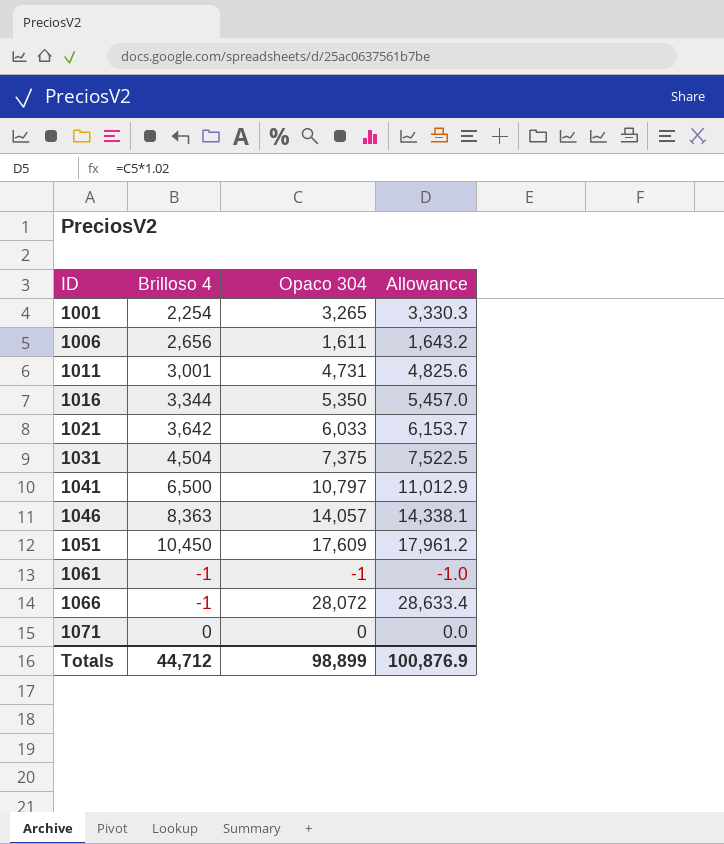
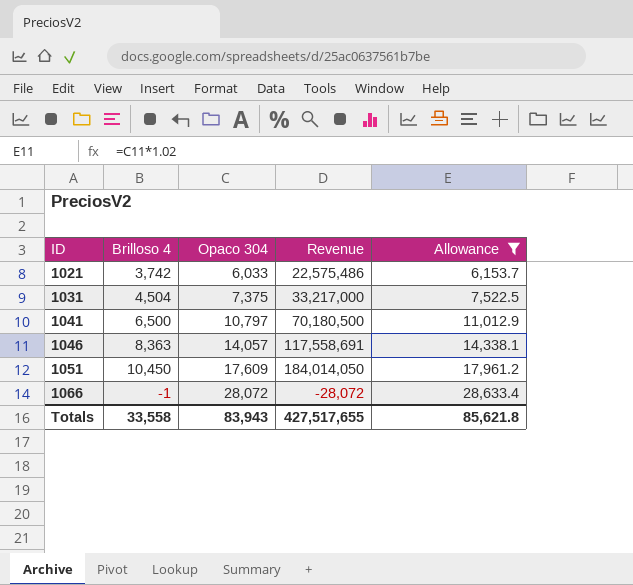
filter: none -> Allowance >= 6,153.7
column Revenue | formula: none -> [Brilloso 4] * [Opaco 304]
1021 | Brilloso 4: 3,642 -> 3,742
Totals | Brilloso 4: 44,712 -> 33,558
Totals | Opaco 304: 98,899 -> 83,943
Totals | Allowance: 100,876.9 -> 85,621.8

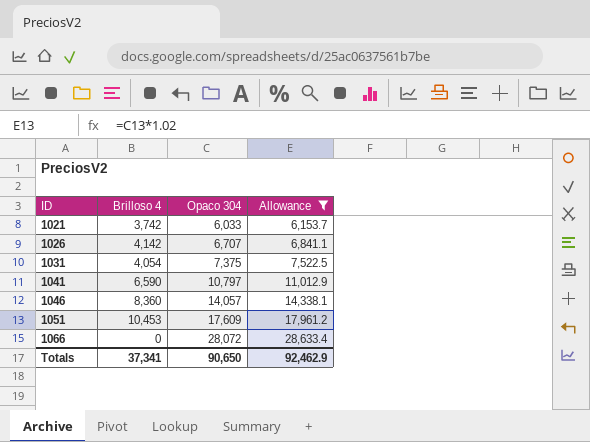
column Revenue | formula: [Brilloso 4] * [Opaco 304] -> none
row 1026: none -> 4,142 | 6,707 | 6,841.1
1031 | Brilloso 4: 4,504 -> 4,054
1041 | Brilloso 4: 6,500 -> 6,590
1046 | Brilloso 4: 8,363 -> 8,360
1051 | Brilloso 4: 10,450 -> 10,453
1066 | Brilloso 4: -1 -> 0
Totals | Brilloso 4: 33,558 -> 37,341
Totals | Opaco 304: 83,943 -> 90,650
Totals | Allowance: 85,621.8 -> 92,462.9

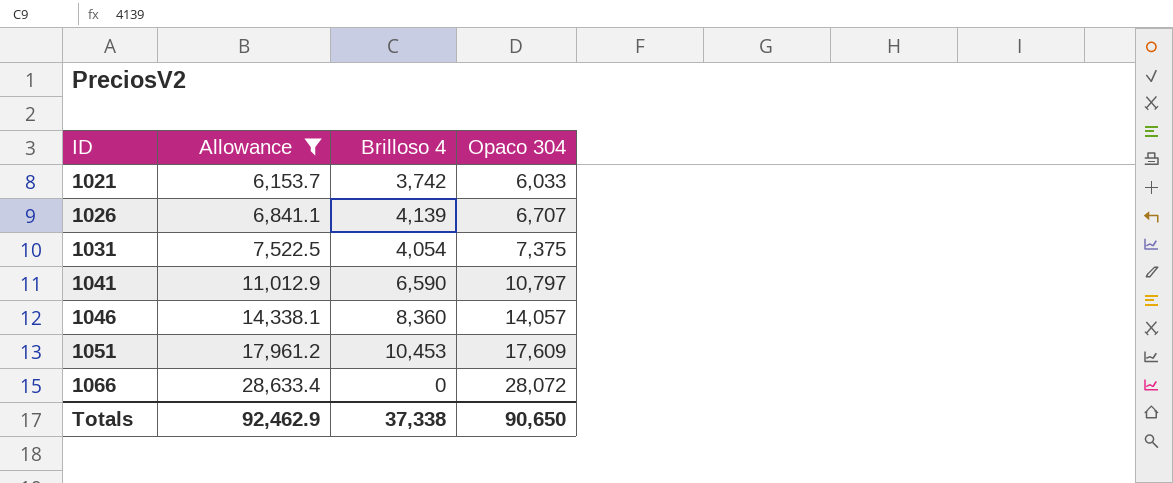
column Allowance | position: 4 -> 2
1026 | Brilloso 4: 4,142 -> 4,139
Totals | Brilloso 4: 37,341 -> 37,338

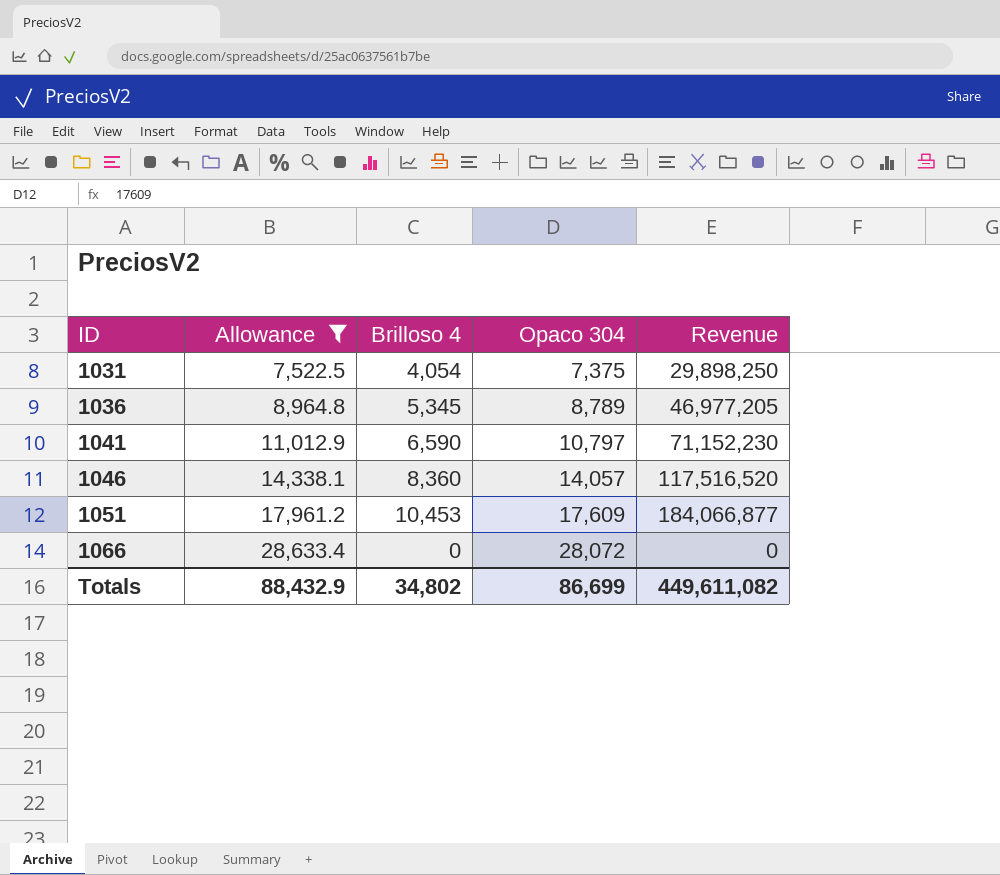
column Revenue | formula: none -> [Brilloso 4] * [Opaco 304]
row 1021: 6,153.7 | 3,742 | 6,033 -> none
row 1026: 6,841.1 | 4,139 | 6,707 -> none
row 1036: none -> 8,964.8 | 5,345 | 8,789 | 46,977,205
Totals | Allowance: 92,462.9 -> 88,432.9
Totals | Brilloso 4: 37,338 -> 34,802
Totals | Opaco 304: 90,650 -> 86,699

